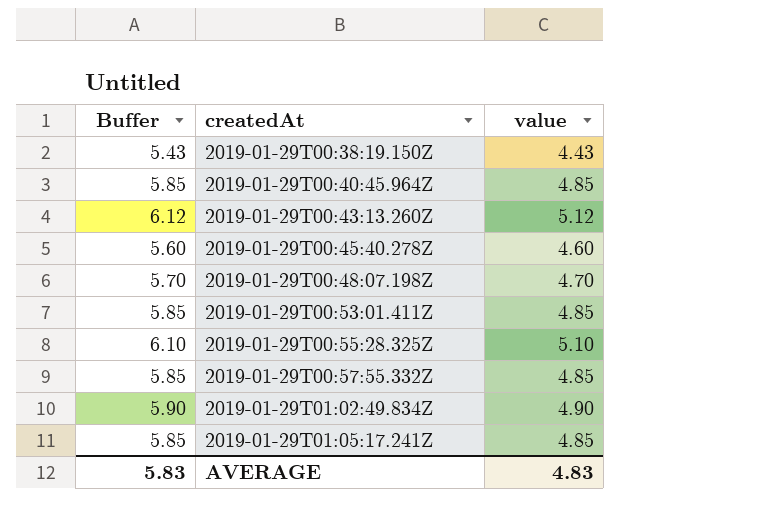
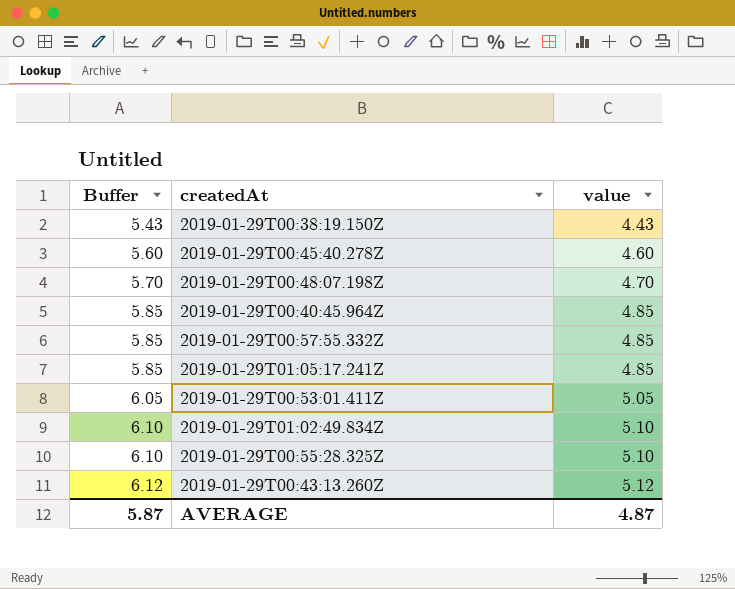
row order: createdAt ascending -> Buffer ascending
2019-01-29T00:53:01.411Z | Buffer: 5.85 -> 6.05
2019-01-29T00:53:01.411Z | value: 4.85 -> 5.05
2019-01-29T01:02:49.834Z | Buffer: 5.90 -> 6.10
2019-01-29T01:02:49.834Z | value: 4.90 -> 5.10
AVERAGE | Buffer: 5.83 -> 5.87
AVERAGE | value: 4.83 -> 4.87

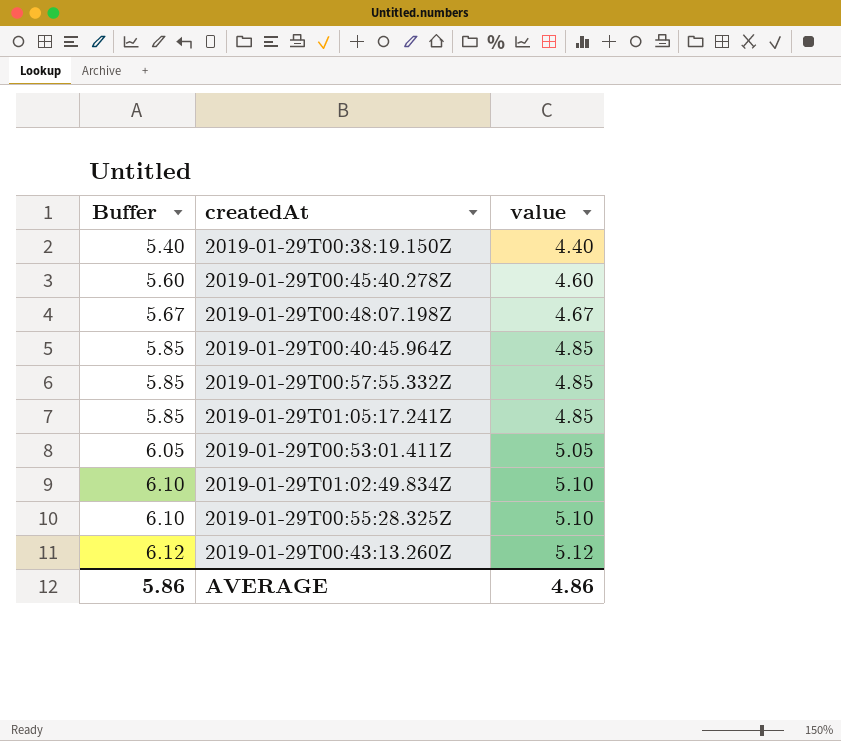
2019-01-29T00:38:19.150Z | Buffer: 5.43 -> 5.40
2019-01-29T00:38:19.150Z | value: 4.43 -> 4.40
2019-01-29T00:48:07.198Z | Buffer: 5.70 -> 5.67
2019-01-29T00:48:07.198Z | value: 4.70 -> 4.67
AVERAGE | Buffer: 5.87 -> 5.86
AVERAGE | value: 4.87 -> 4.86

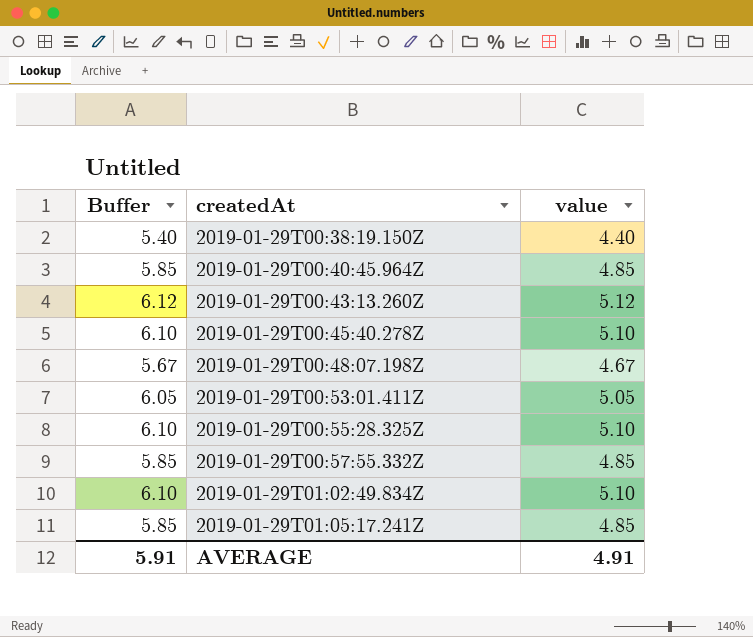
row order: Buffer ascending -> createdAt ascending
2019-01-29T00:45:40.278Z | Buffer: 5.60 -> 6.10
2019-01-29T00:45:40.278Z | value: 4.60 -> 5.10
AVERAGE | Buffer: 5.86 -> 5.91
AVERAGE | value: 4.86 -> 4.91

